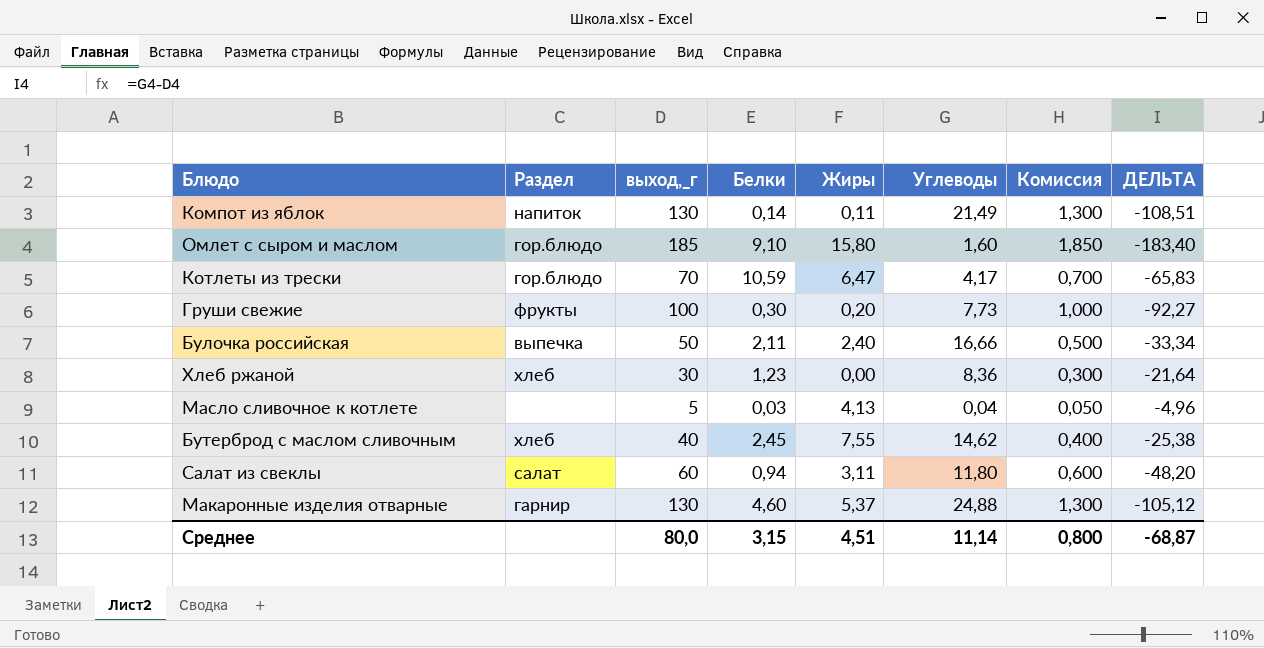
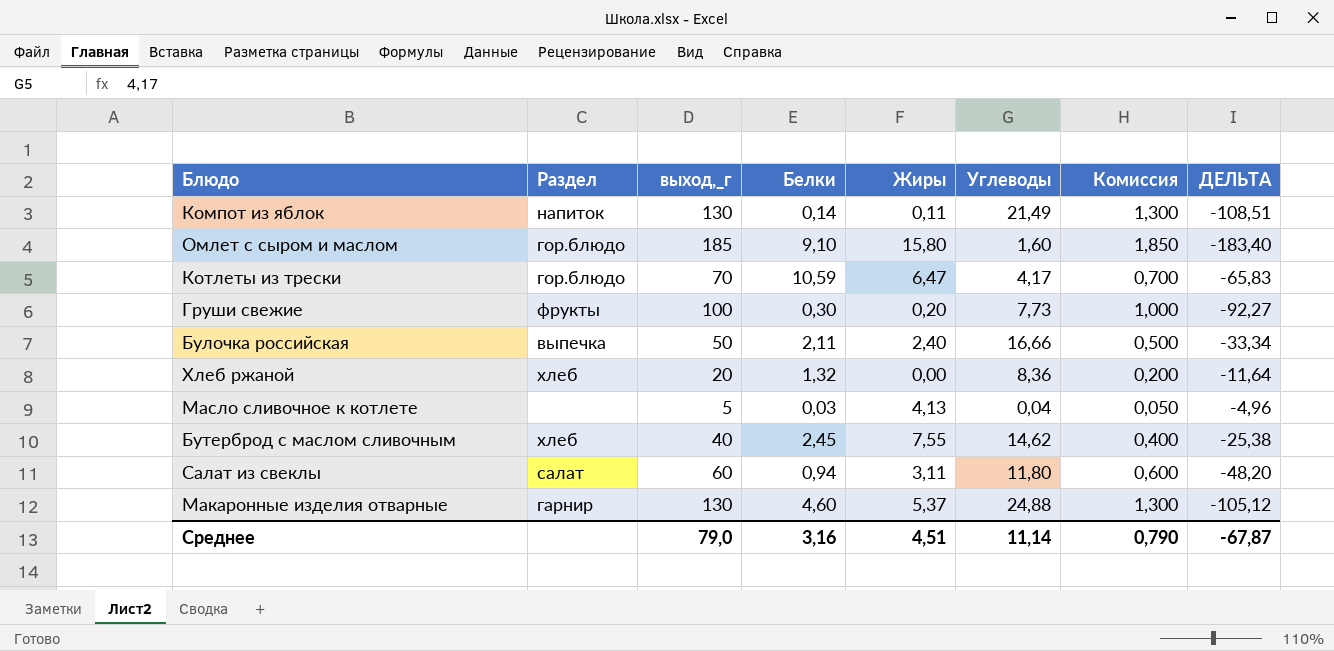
Хлеб ржаной | выход,_г: 30 -> 20
Хлеб ржаной | Белки: 1,23 -> 1,32
Хлеб ржаной | Комиссия: 0,300 -> 0,200
Хлеб ржаной | ДЕЛЬТА: -21,64 -> -11,64
Среднее | выход,_г: 80,0 -> 79,0
Среднее | Белки: 3,15 -> 3,16
Среднее | Комиссия: 0,800 -> 0,790
Среднее | ДЕЛЬТА: -68,87 -> -67,87

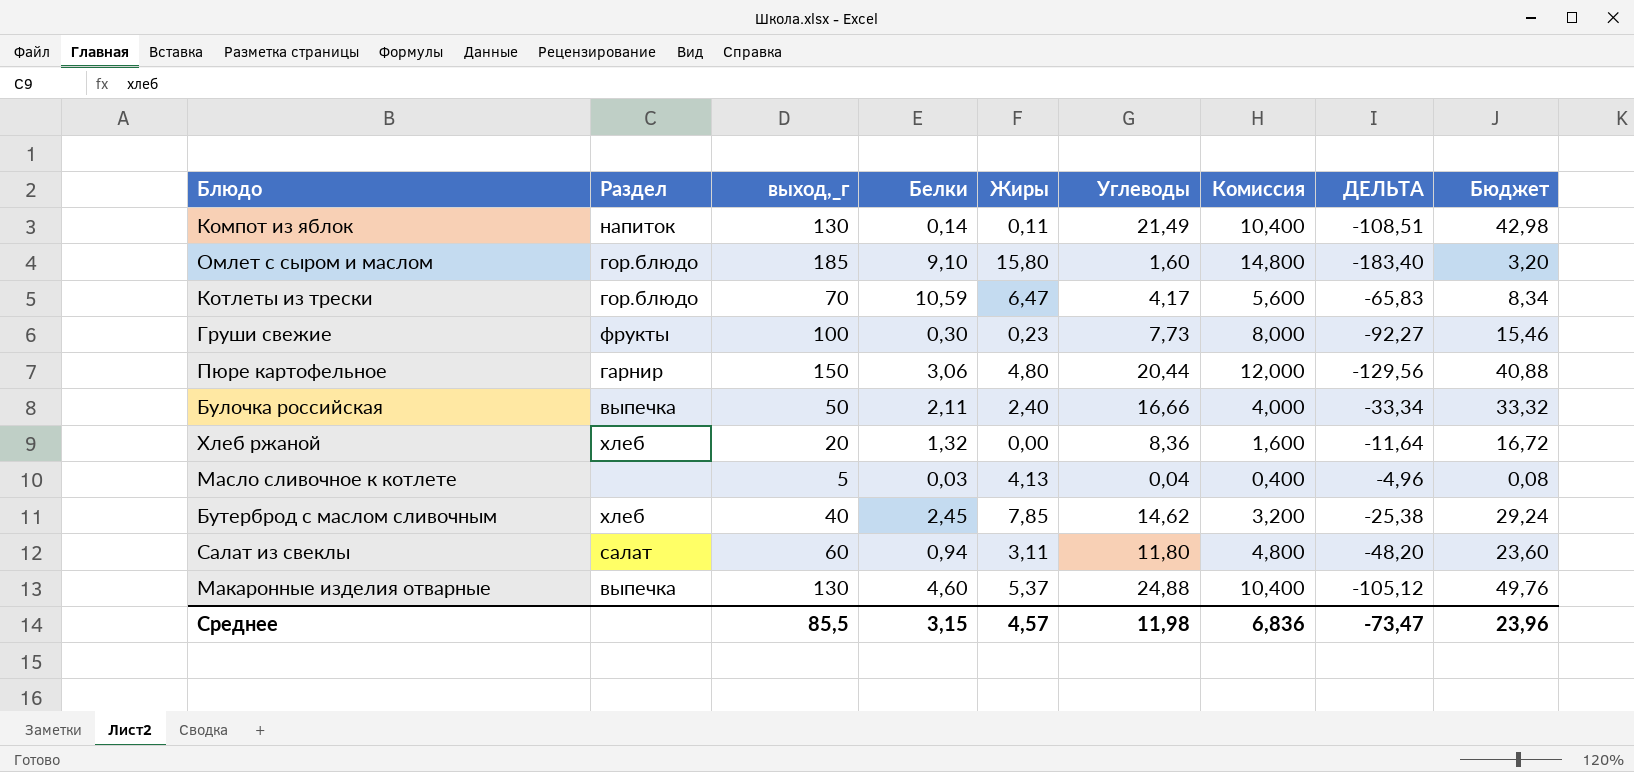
column Комиссия | formula: [выход,_г] * 0,01 -> [выход,_г] * 0,08
column Бюджет | formula: none -> [Углеводы] * 2
Груши свежие | Жиры: 0,20 -> 0,23
row Пюре картофельное: none -> гарнир | 150 | 3,06 | 4,80 | 20,44 | 12,000 | -129,56 | 40,88
Бутерброд с маслом сливочным | Жиры: 7,55 -> 7,85
Макаронные изделия отварные | Раздел: гарнир -> выпечка
Среднее | выход,_г: 79,0 -> 85,5
Среднее | Белки: 3,16 -> 3,15
Среднее | Жиры: 4,51 -> 4,57
Среднее | Углеводы: 11,14 -> 11,98
Среднее | Комиссия: 0,790 -> 6,836
Среднее | ДЕЛЬТА: -67,87 -> -73,47

